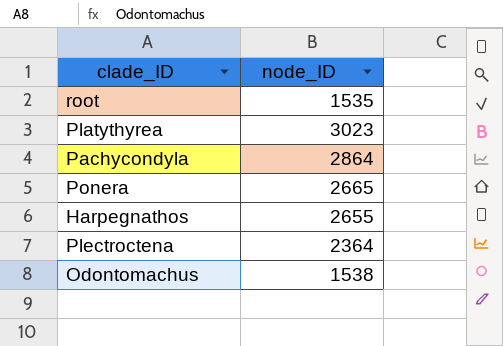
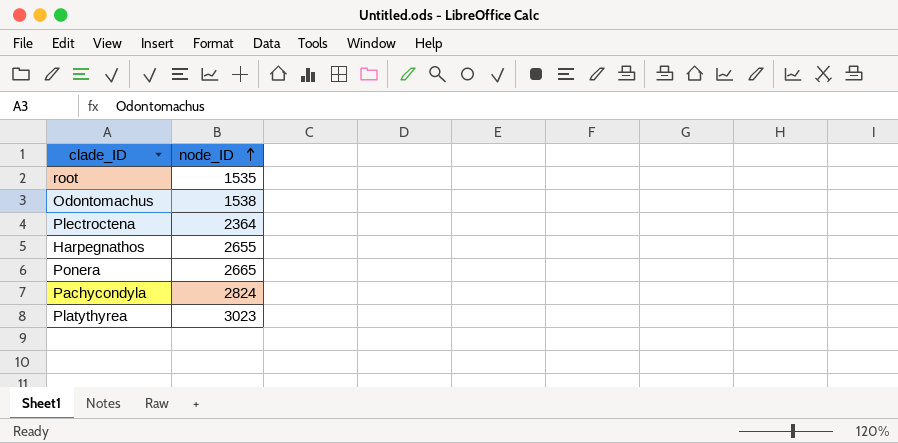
row order: none -> node_ID ascending
Pachycondyla | node_ID: 2864 -> 2824

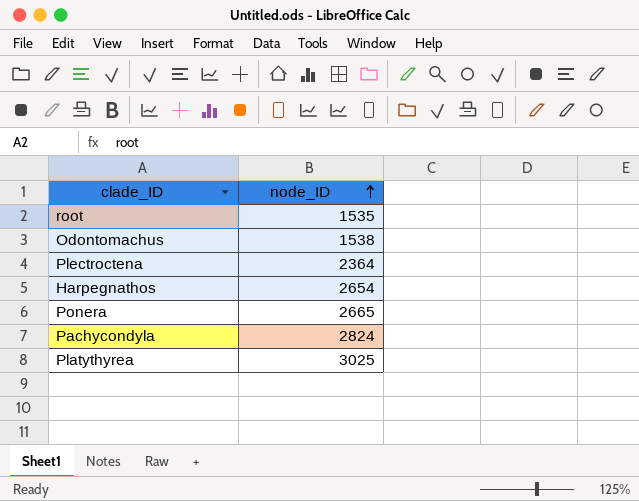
Harpegnathos | node_ID: 2655 -> 2654
Platythyrea | node_ID: 3023 -> 3025

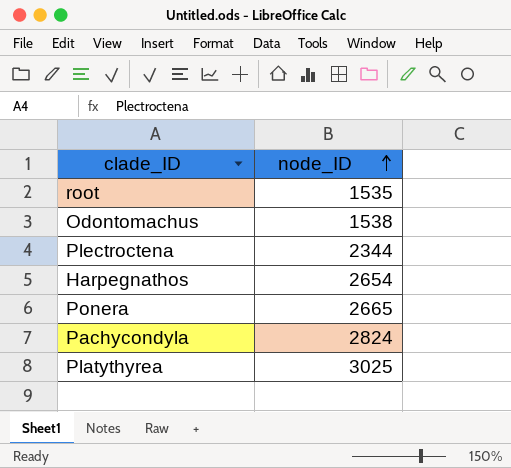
Plectroctena | node_ID: 2364 -> 2344

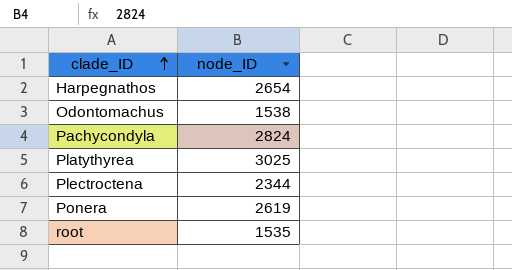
row order: node_ID ascending -> clade_ID ascending
Ponera | node_ID: 2665 -> 2619

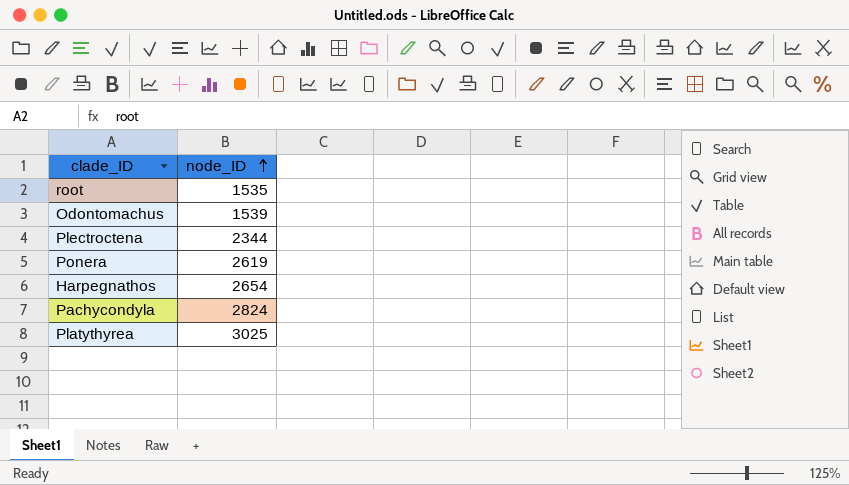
row order: clade_ID ascending -> node_ID ascending
Odontomachus | node_ID: 1538 -> 1539

